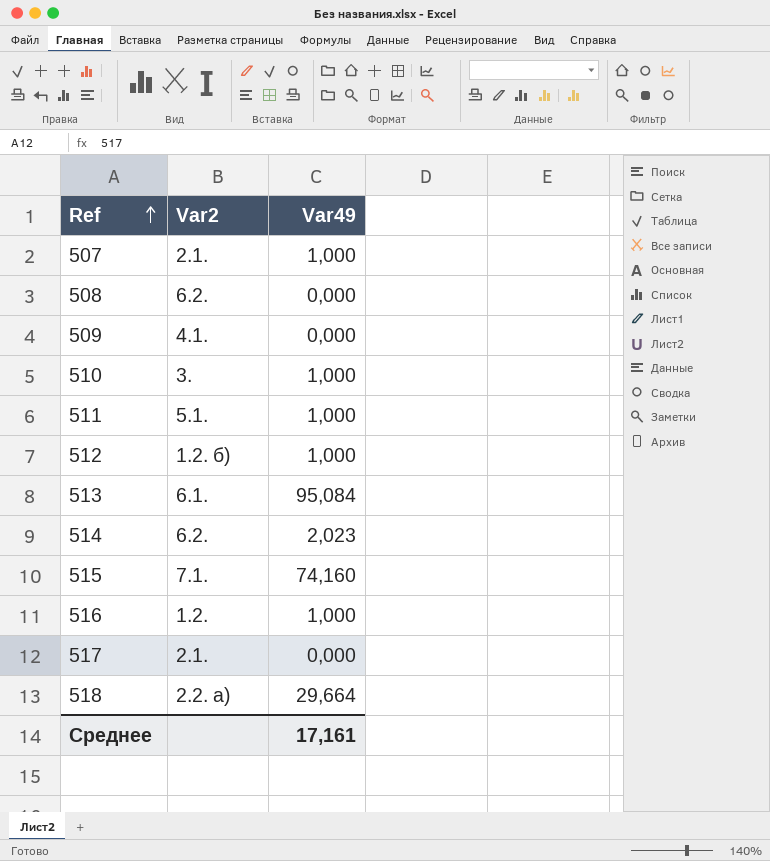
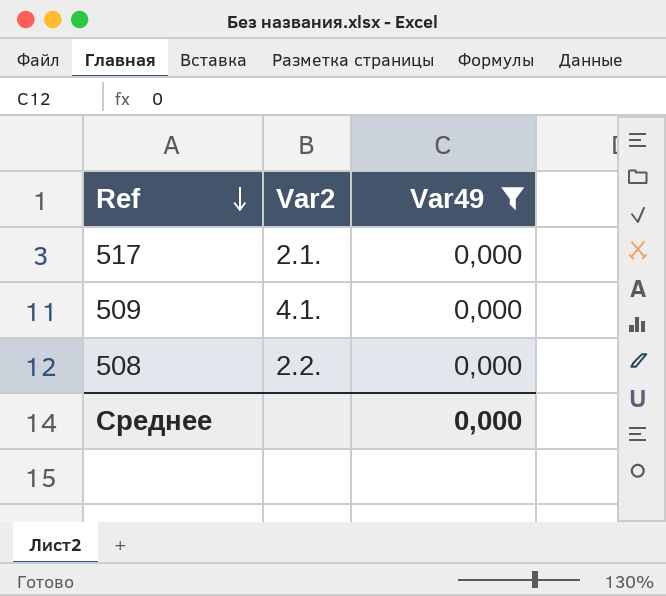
filter: none -> Var49 = 0,000
row order: Ref ascending -> Ref descending
508 | Var2: 6.2. -> 2.2.
Среднее | Var49: 17,161 -> 0,000

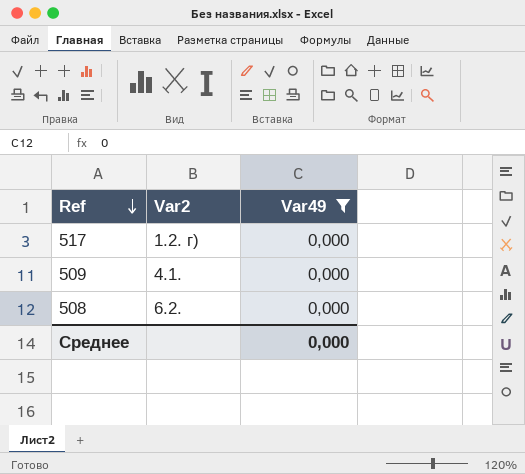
517 | Var2: 2.1. -> 1.2. г)
508 | Var2: 2.2. -> 6.2.

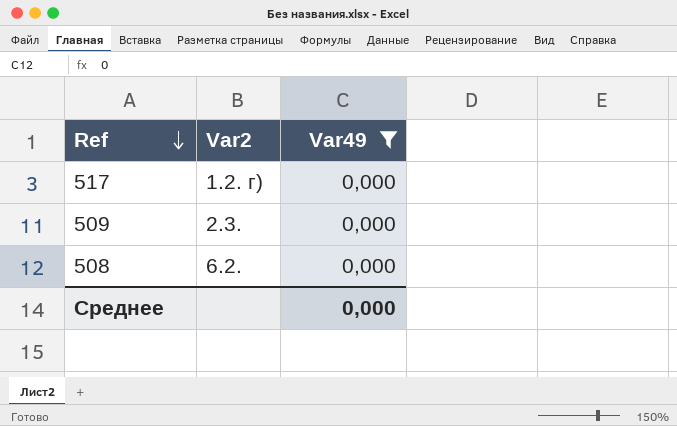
509 | Var2: 4.1. -> 2.3.

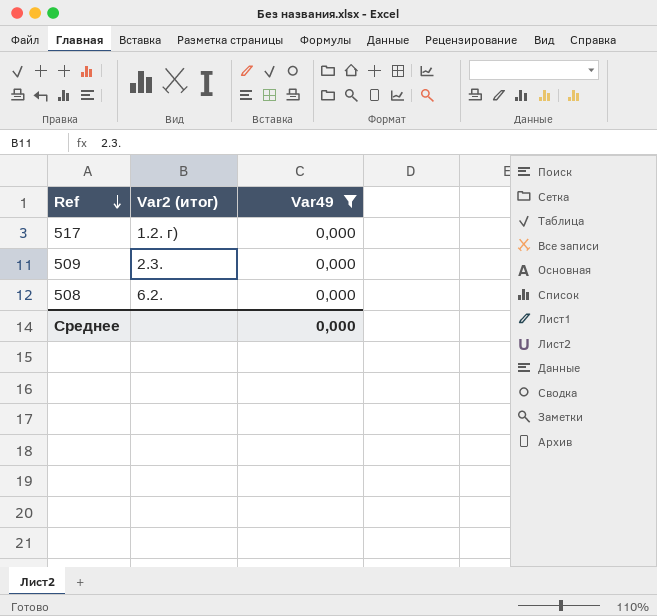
column name: Var2 -> Var2 (итог)

